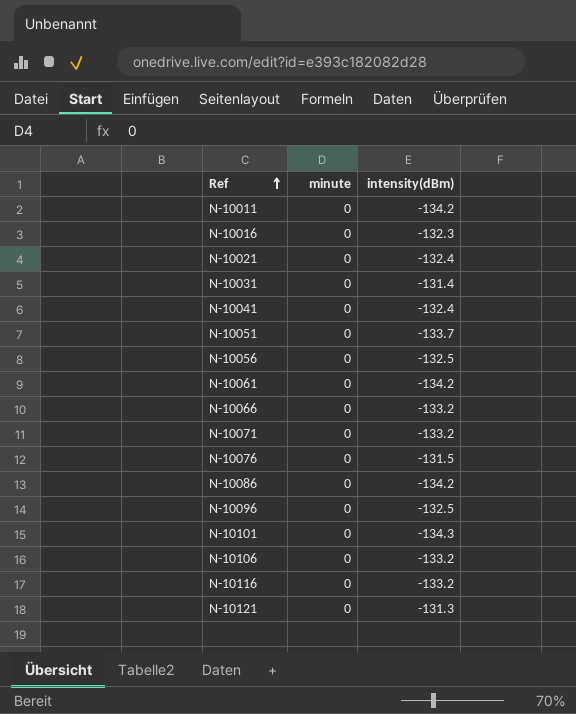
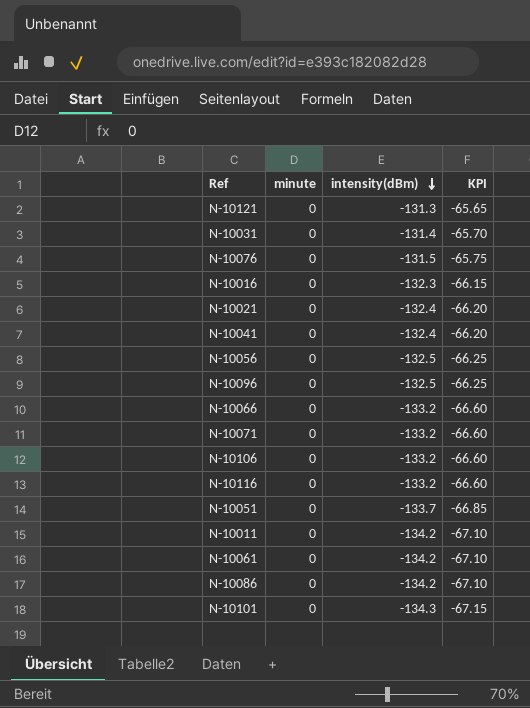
row order: Ref ascending -> intensity(dBm) descending
column KPI | formula: none -> [intensity(dBm)] * 0.5

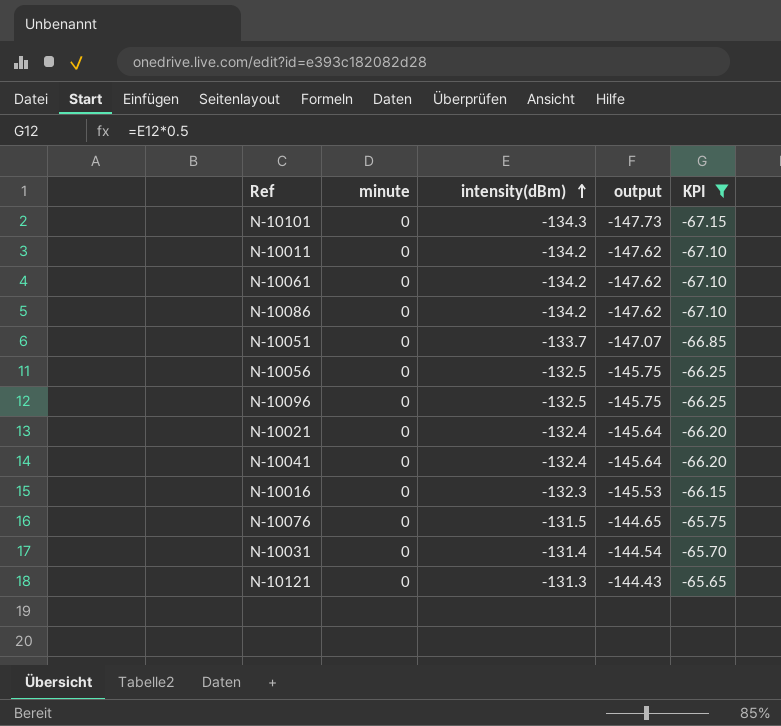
filter: none -> KPI != -66.60
row order: intensity(dBm) descending -> intensity(dBm) ascending
column output | formula: none -> [intensity(dBm)] * 1.1

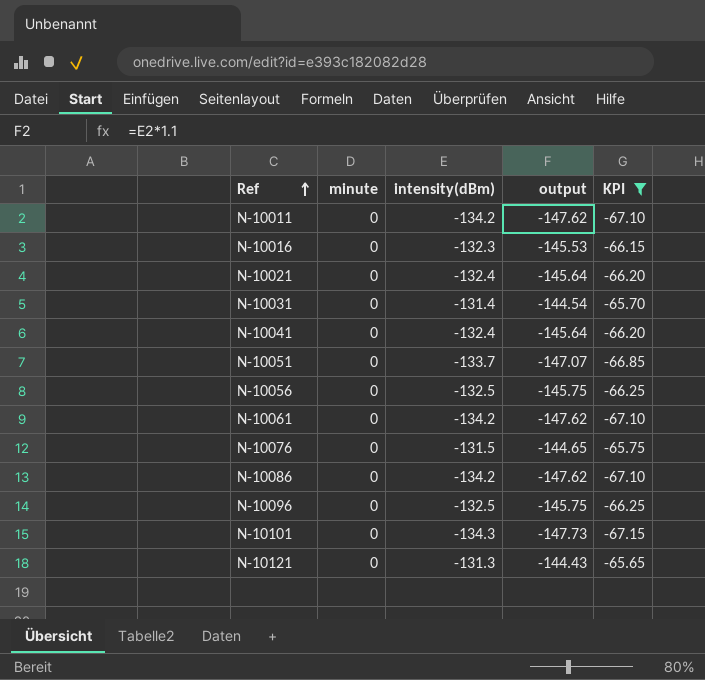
row order: intensity(dBm) ascending -> Ref ascending

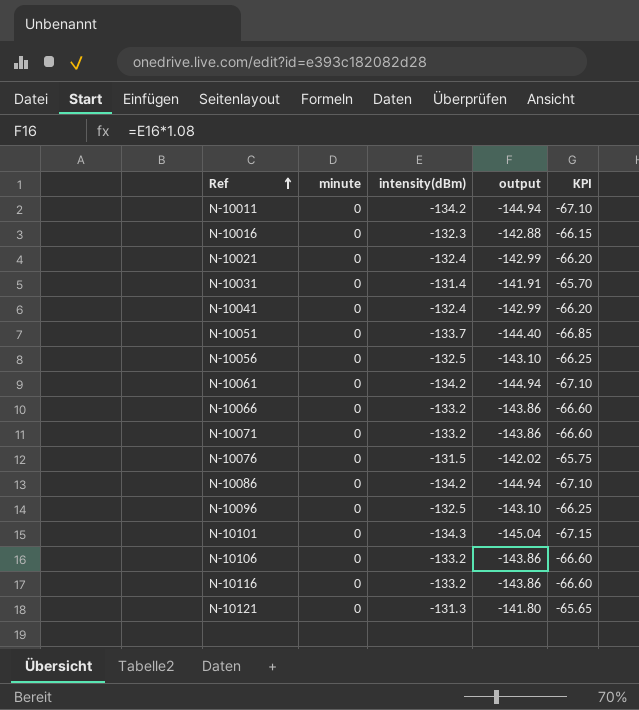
filter: KPI != -66.60 -> none
column output | formula: [intensity(dBm)] * 1.1 -> [intensity(dBm)] * 1.08

